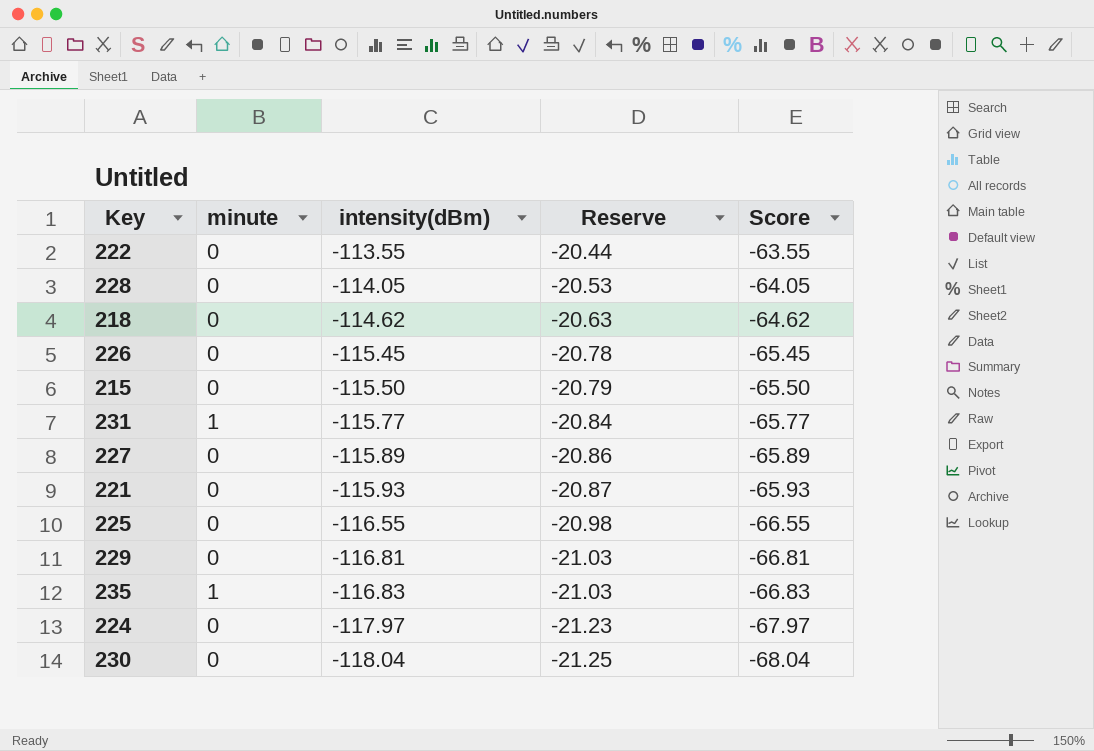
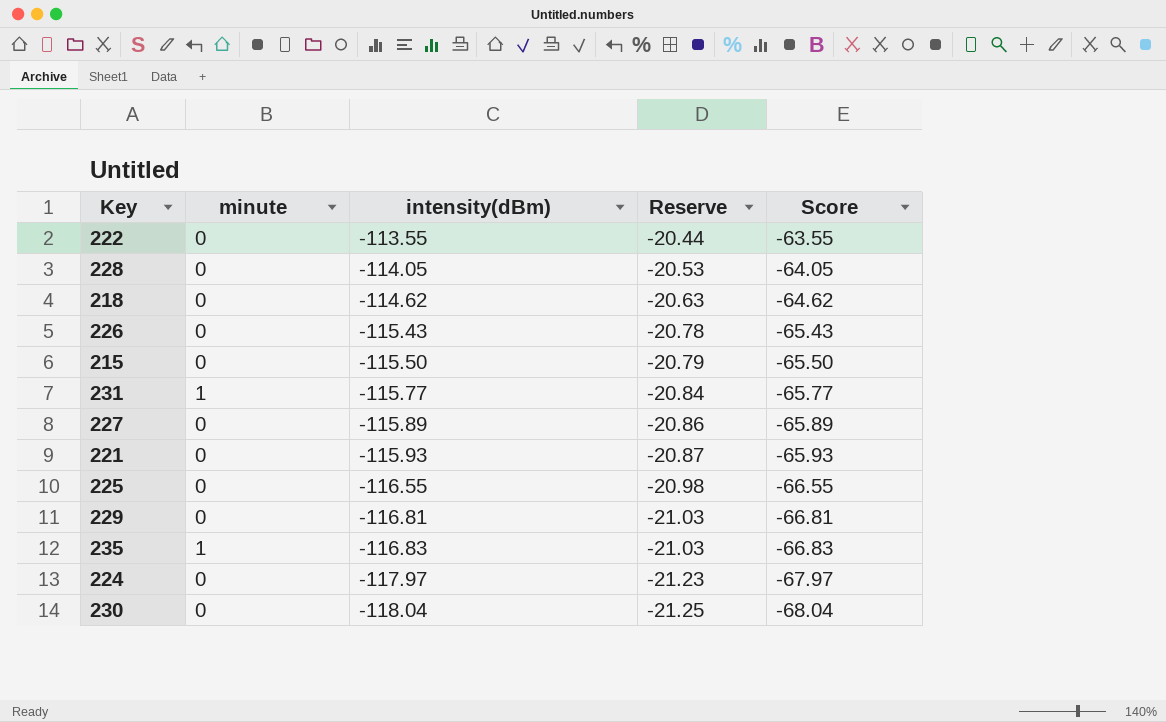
226 | intensity(dBm): -115.45 -> -115.43
226 | Score: -65.45 -> -65.43

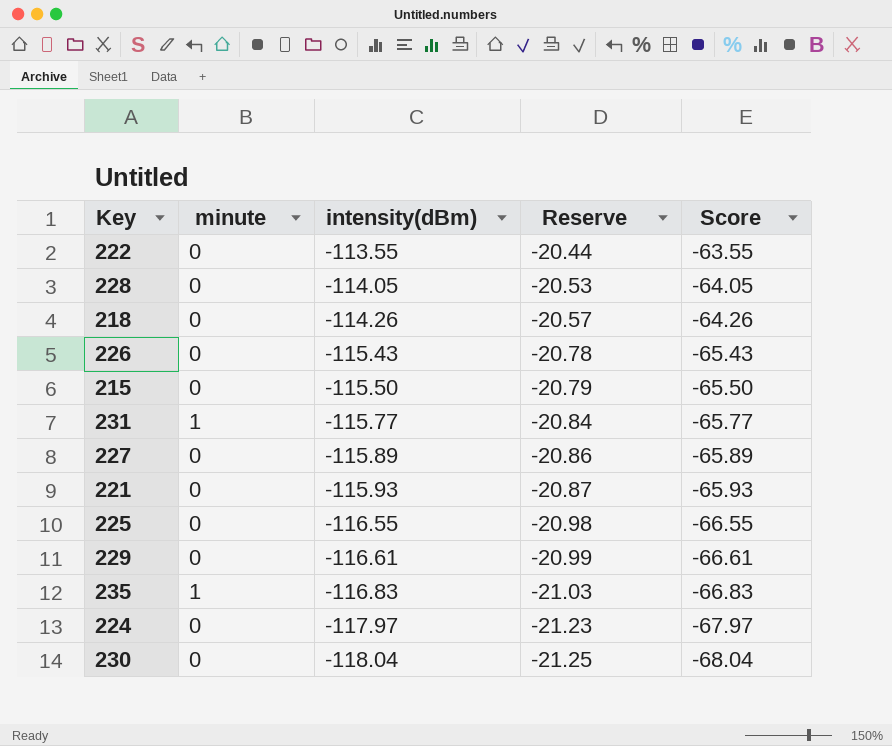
218 | intensity(dBm): -114.62 -> -114.26
218 | Reserve: -20.63 -> -20.57
218 | Score: -64.62 -> -64.26
229 | intensity(dBm): -116.81 -> -116.61
229 | Reserve: -21.03 -> -20.99
229 | Score: -66.81 -> -66.61

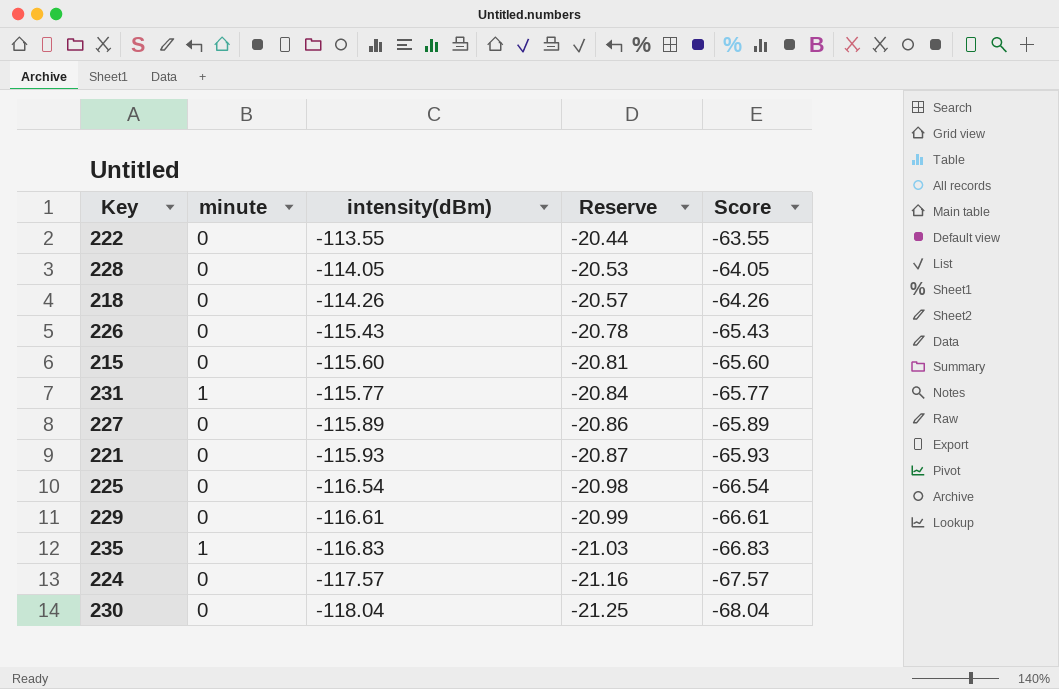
215 | intensity(dBm): -115.50 -> -115.60
215 | Reserve: -20.79 -> -20.81
215 | Score: -65.50 -> -65.60
225 | intensity(dBm): -116.55 -> -116.54
225 | Score: -66.55 -> -66.54
224 | intensity(dBm): -117.97 -> -117.57
224 | Reserve: -21.23 -> -21.16
224 | Score: -67.97 -> -67.57

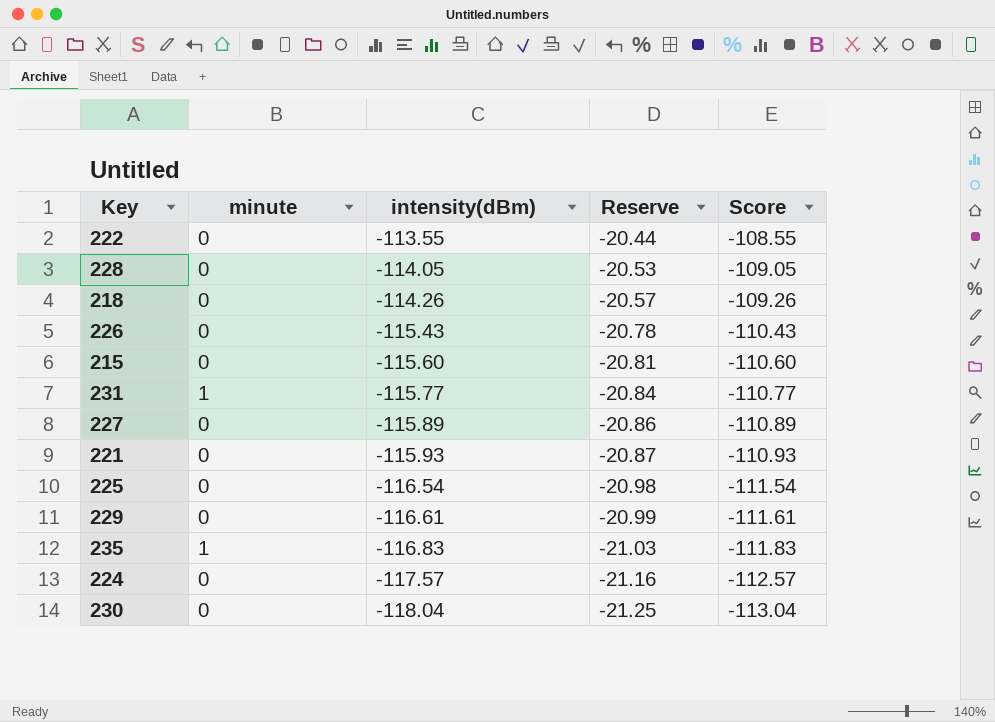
column Score | formula: [intensity(dBm)] + 50 -> [intensity(dBm)] + 5

